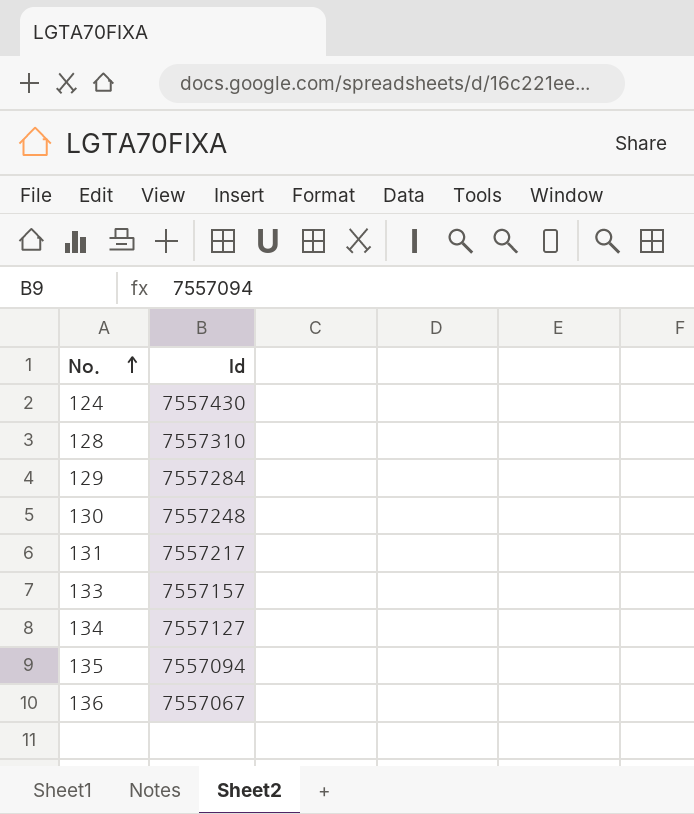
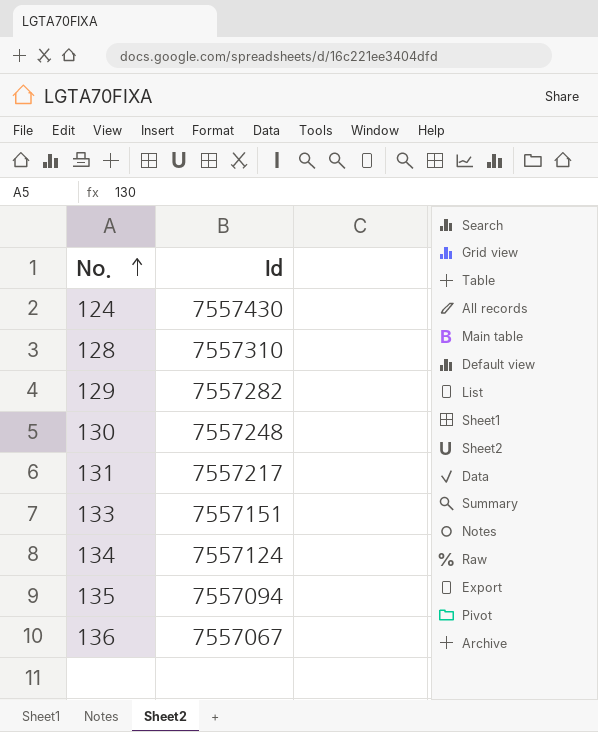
129 | Id: 7557284 -> 7557282
133 | Id: 7557157 -> 7557151
134 | Id: 7557127 -> 7557124

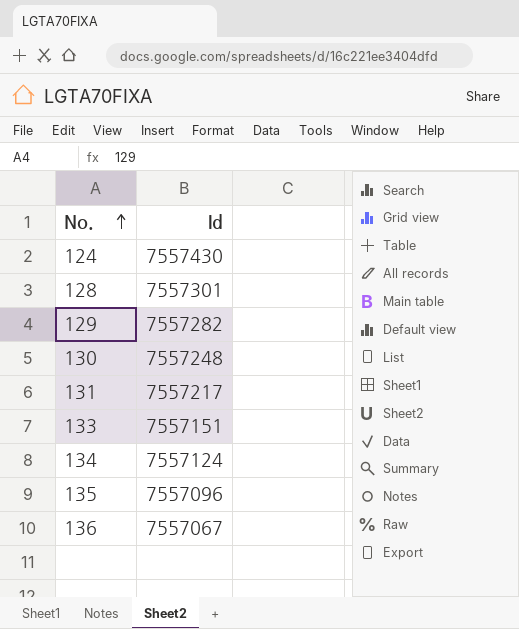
128 | Id: 7557310 -> 7557301
135 | Id: 7557094 -> 7557096

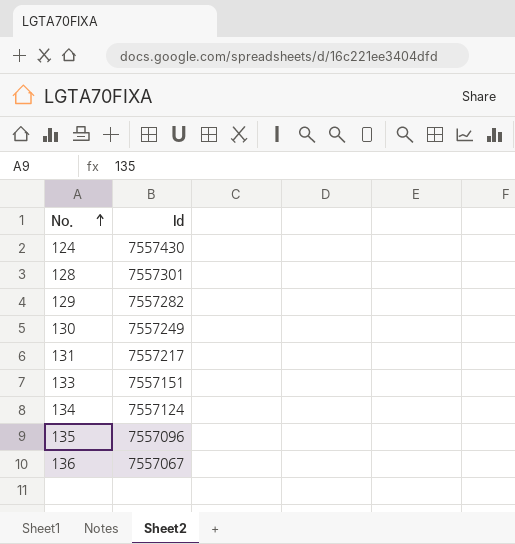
130 | Id: 7557248 -> 7557249

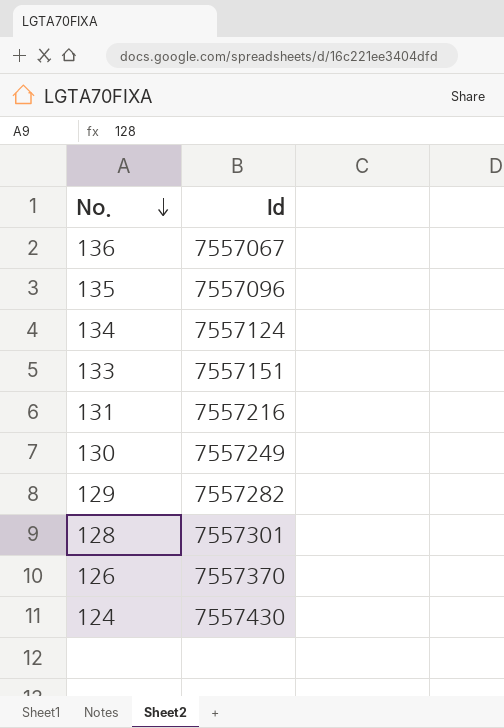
row order: No. ascending -> No. descending
131 | Id: 7557217 -> 7557216
row 126: none -> 7557370

